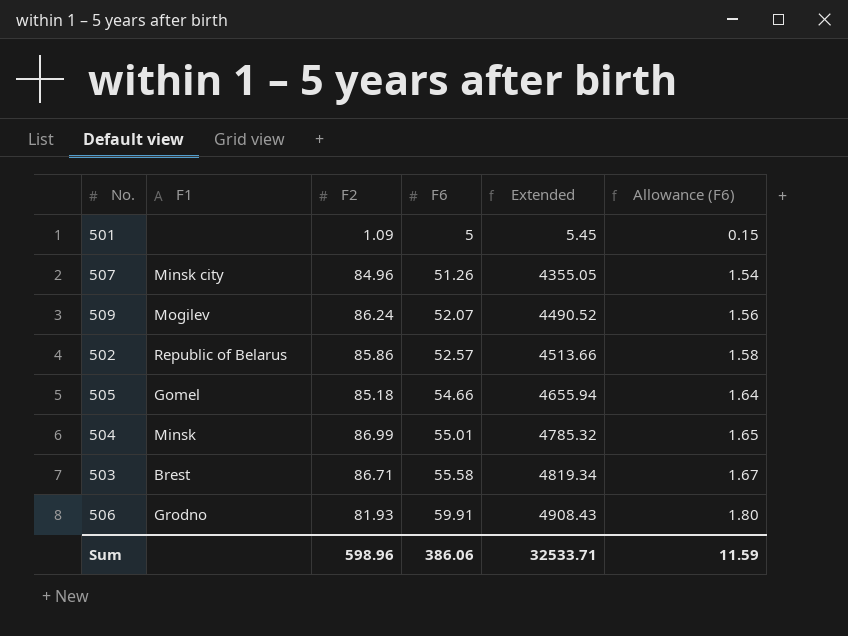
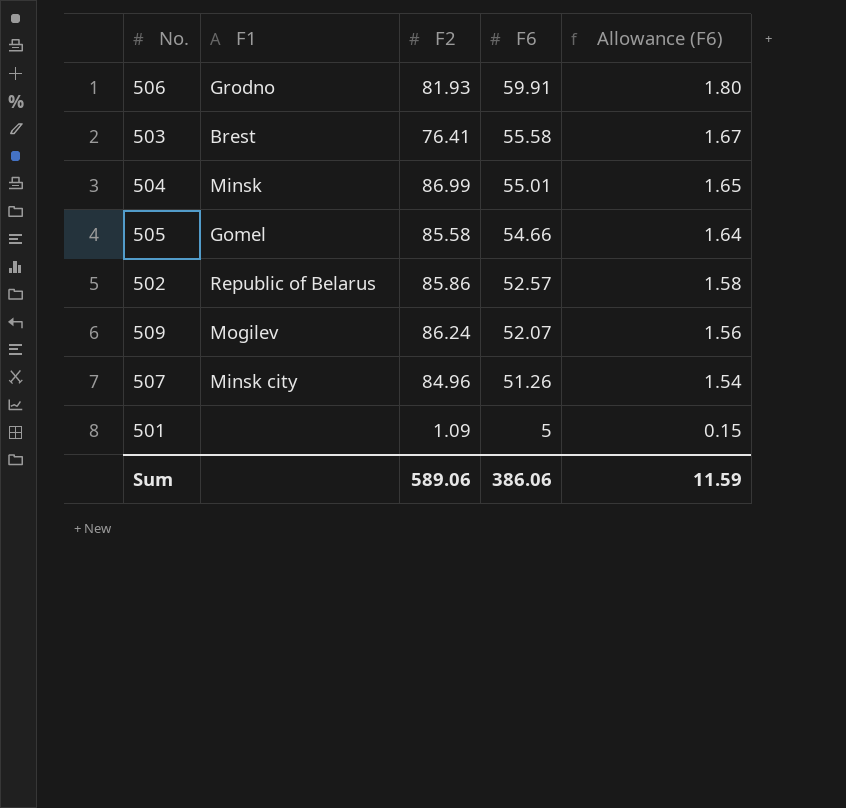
row order: F6 ascending -> F6 descending
column Extended | formula: [F2] * [F6] -> none
503 | F2: 86.71 -> 76.41
505 | F2: 85.18 -> 85.58
Sum | F2: 598.96 -> 589.06

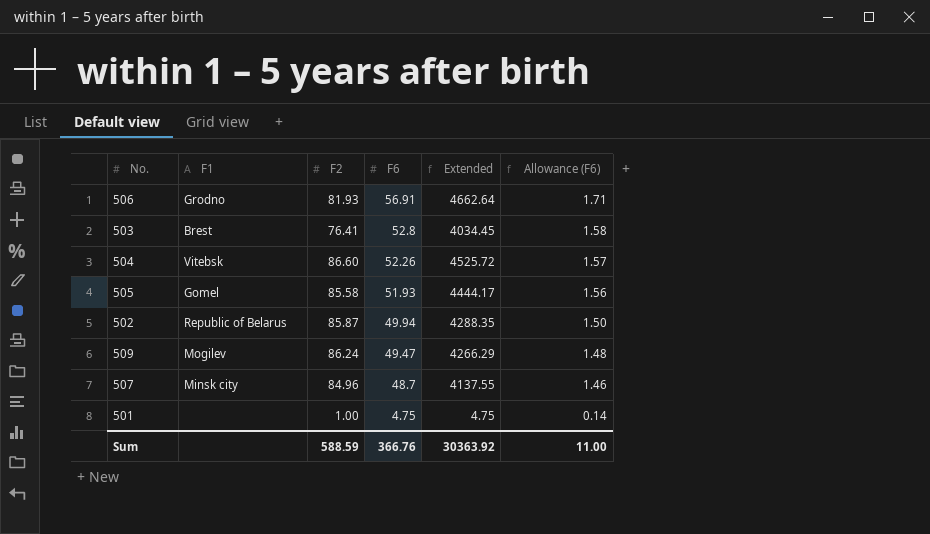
column Extended | formula: none -> [F2] * [F6]
506 | F6: 59.91 -> 56.91
506 | Allowance (F6): 1.80 -> 1.71
503 | F6: 55.58 -> 52.8
503 | Allowance (F6): 1.67 -> 1.58
504 | F1: Minsk -> Vitebsk
504 | F2: 86.99 -> 86.60
504 | F6: 55.01 -> 52.26
504 | Allowance (F6): 1.65 -> 1.57
505 | F6: 54.66 -> 51.93
505 | Allowance (F6): 1.64 -> 1.56
502 | F2: 85.86 -> 85.87
502 | F6: 52.57 -> 49.94
502 | Allowance (F6): 1.58 -> 1.50
509 | F6: 52.07 -> 49.47
509 | Allowance (F6): 1.56 -> 1.48
507 | F6: 51.26 -> 48.7
507 | Allowance (F6): 1.54 -> 1.46
501 | F2: 1.09 -> 1.00
501 | F6: 5 -> 4.75
501 | Allowance (F6): 0.15 -> 0.14
Sum | F2: 589.06 -> 588.59
Sum | F6: 386.06 -> 366.76
Sum | Allowance (F6): 11.59 -> 11.00

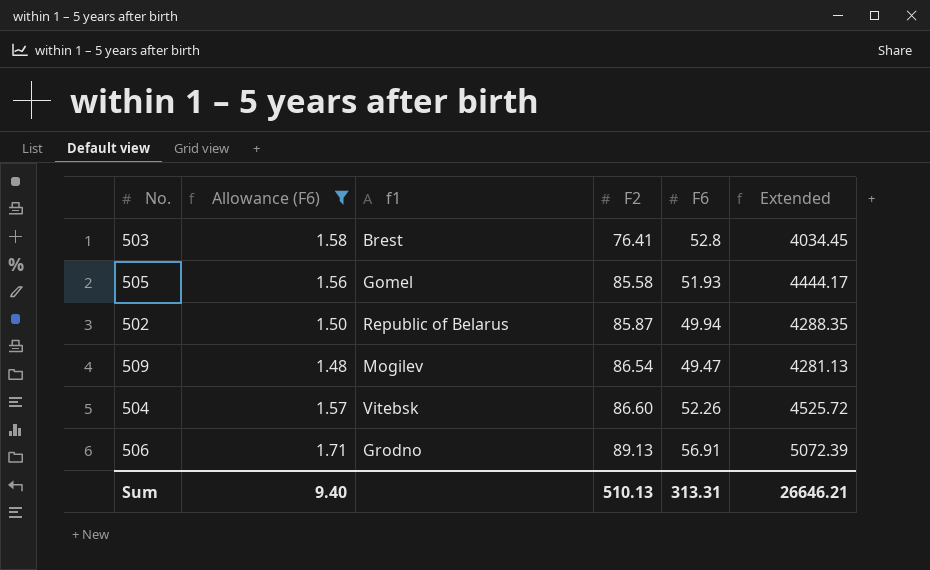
filter: none -> Allowance (F6) >= 1.48
row order: F6 descending -> F2 ascending
column Allowance (F6) | position: 6 -> 2
column name: F1 -> f1
509 | F2: 86.24 -> 86.54
509 | Extended: 4266.29 -> 4281.13
506 | F2: 81.93 -> 89.13
506 | Extended: 4662.64 -> 5072.39
Sum | Allowance (F6): 11.00 -> 9.40
Sum | F2: 588.59 -> 510.13
Sum | F6: 366.76 -> 313.31
Sum | Extended: 30363.92 -> 26646.21

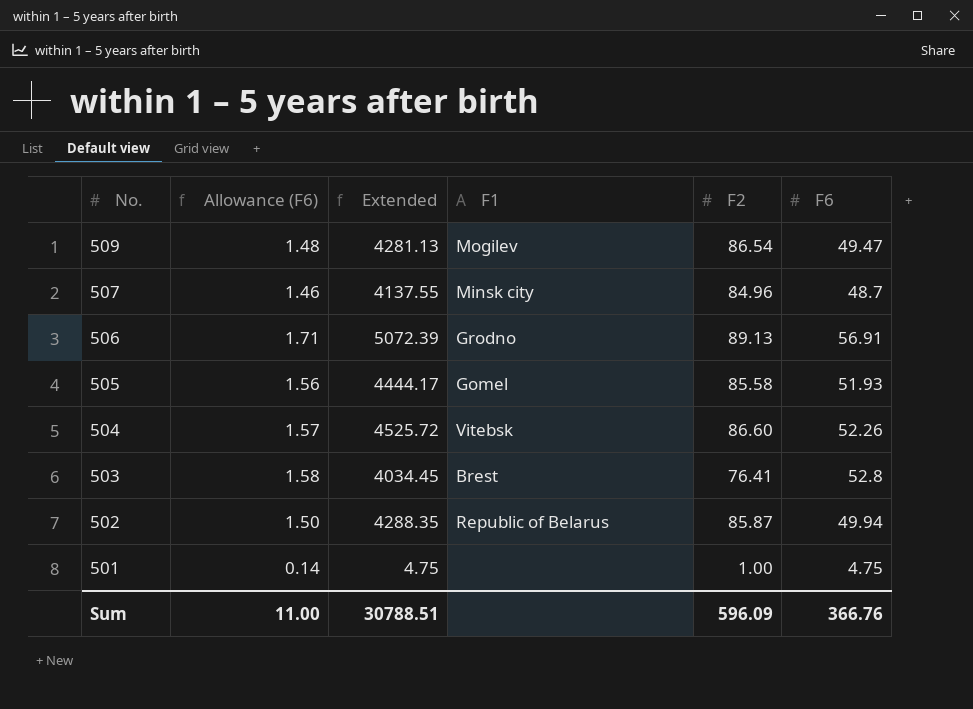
filter: Allowance (F6) >= 1.48 -> none
row order: F2 ascending -> No. descending
column Extended | position: 6 -> 3
column name: f1 -> F1
Sum | Allowance (F6): 9.40 -> 11.00
Sum | Extended: 26646.21 -> 30788.51
Sum | F2: 510.13 -> 596.09
Sum | F6: 313.31 -> 366.76

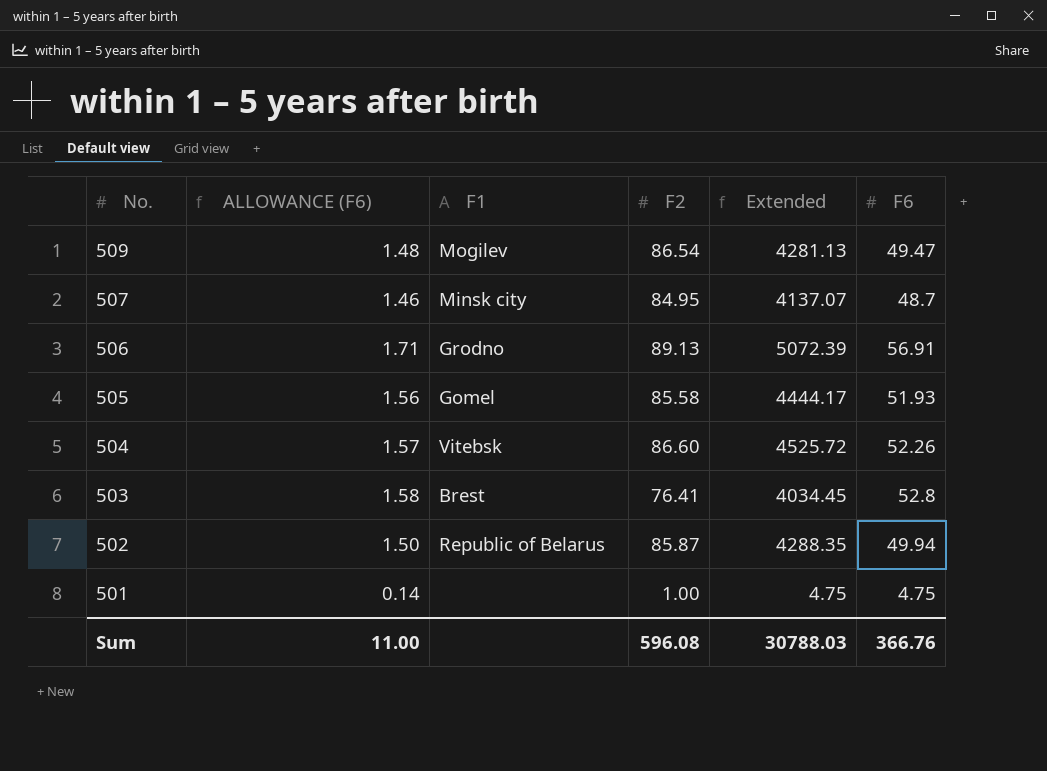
column name: Allowance (F6) -> ALLOWANCE (F6)
column Extended | position: 3 -> 5
507 | F2: 84.96 -> 84.95
507 | Extended: 4137.55 -> 4137.07
Sum | F2: 596.09 -> 596.08
Sum | Extended: 30788.51 -> 30788.03

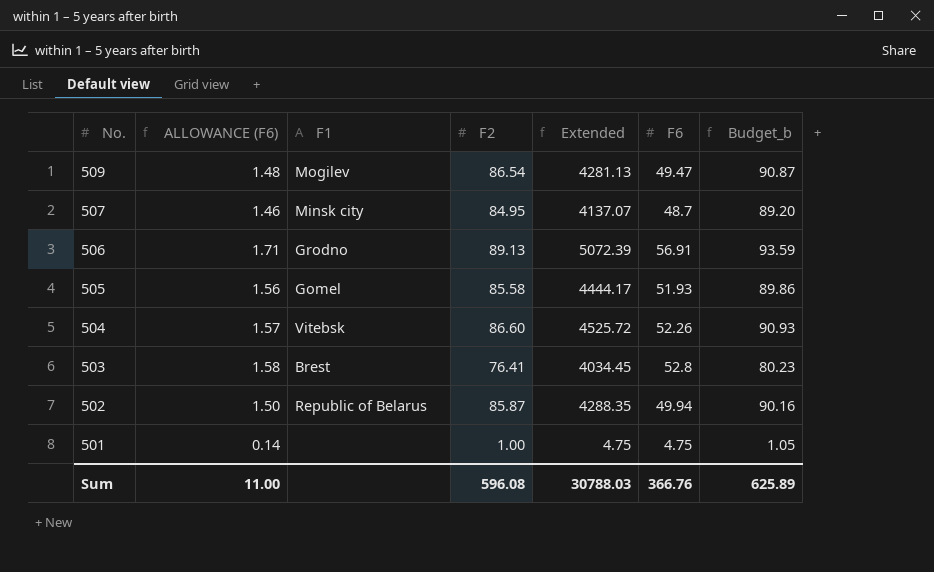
column Budget_b | formula: none -> [F2] * 1.05

